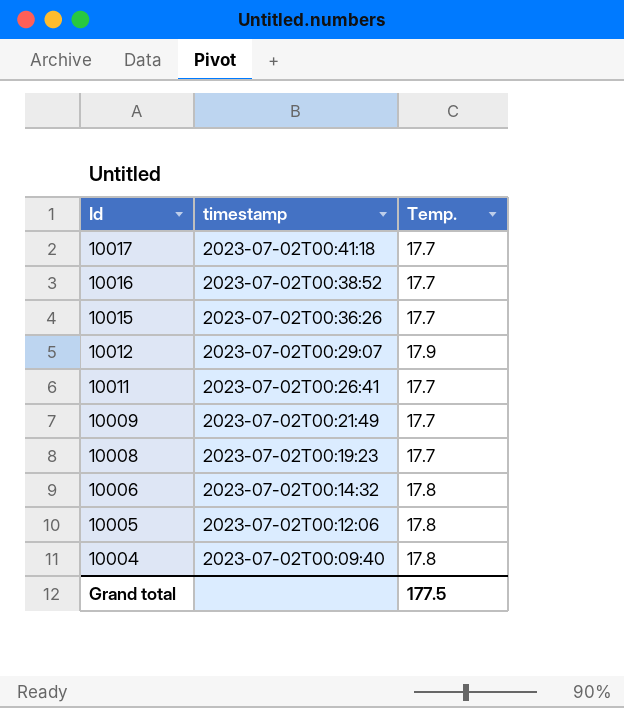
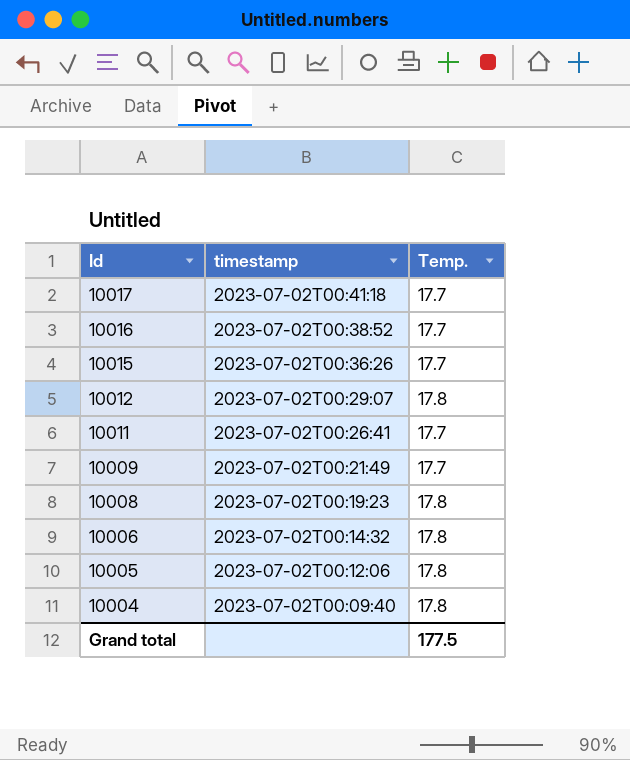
10012 | Temp.: 17.9 -> 17.8
10008 | Temp.: 17.7 -> 17.8

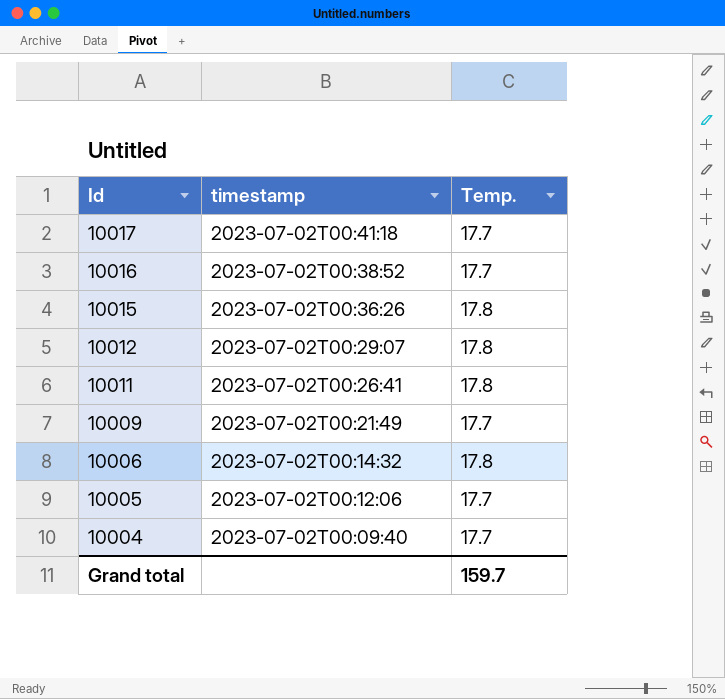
row 10008: 2023-07-02T00:19:23 | 17.8 -> none
10015 | Temp.: 17.7 -> 17.8
10011 | Temp.: 17.7 -> 17.8
10005 | Temp.: 17.8 -> 17.7
10004 | Temp.: 17.8 -> 17.7
Grand total | Temp.: 177.5 -> 159.7

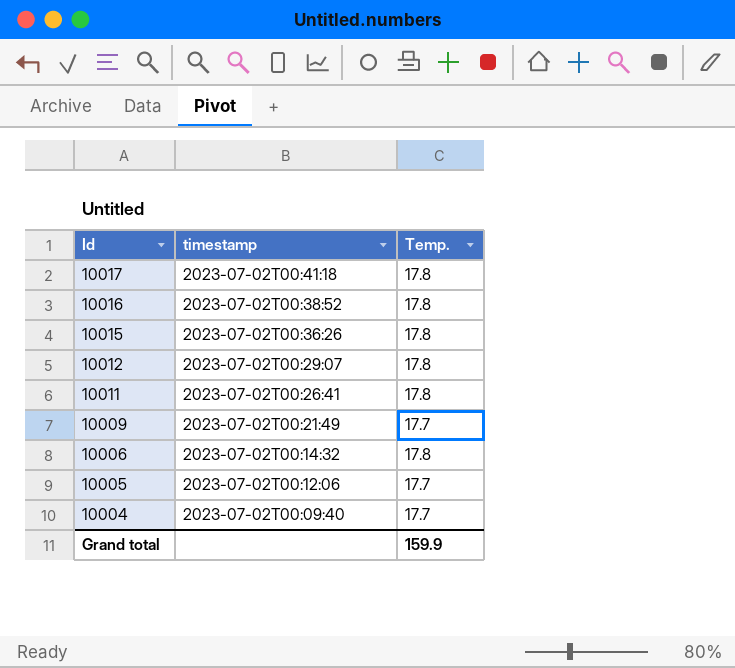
10017 | Temp.: 17.7 -> 17.8
10016 | Temp.: 17.7 -> 17.8
Grand total | Temp.: 159.7 -> 159.9

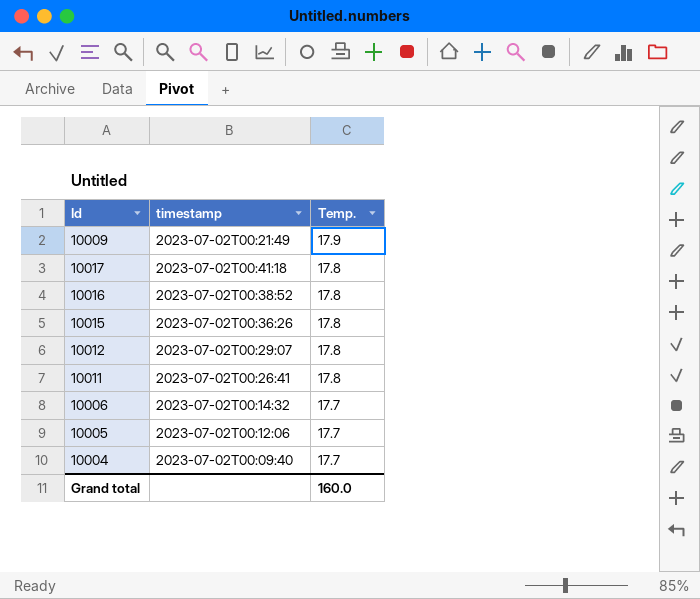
row order: Id descending -> Temp. descending
10009 | Temp.: 17.7 -> 17.9
10006 | Temp.: 17.8 -> 17.7
Grand total | Temp.: 159.9 -> 160.0

